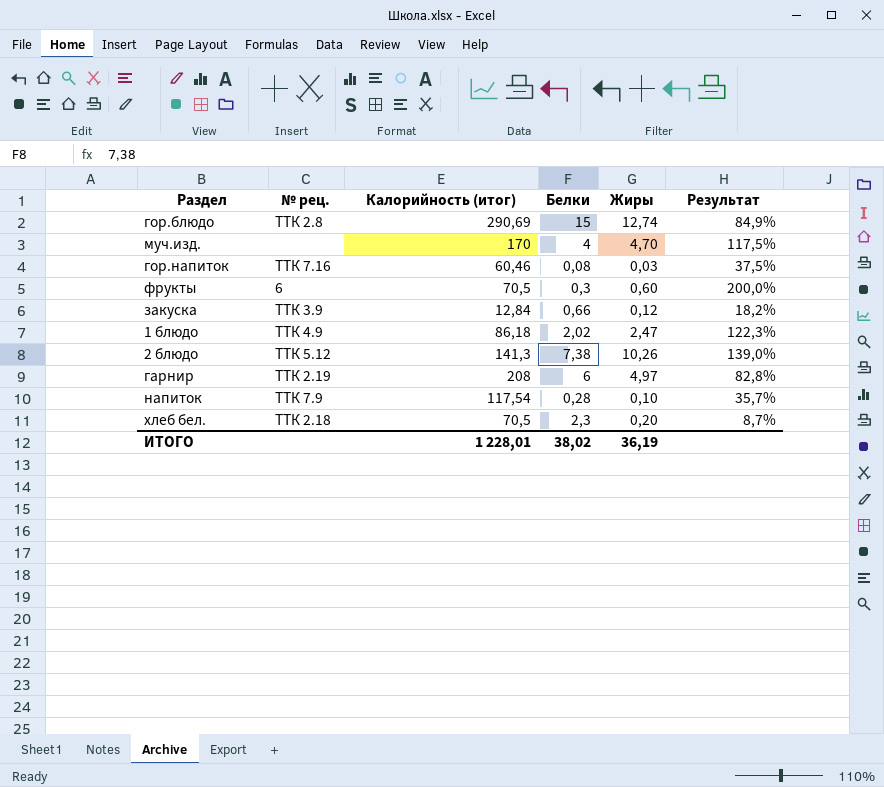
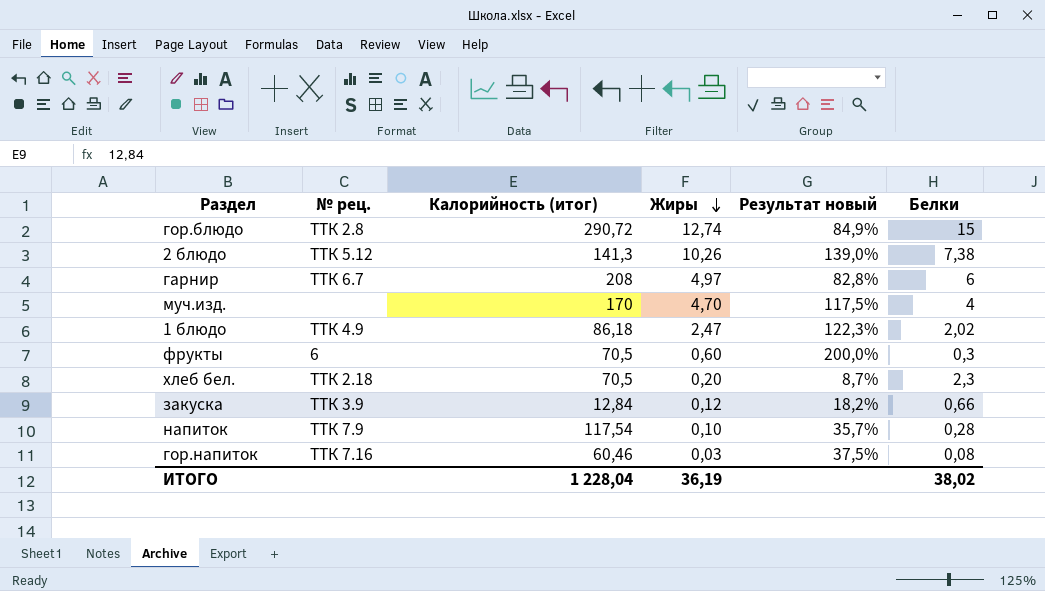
row order: none -> Жиры descending
column name: Результат -> Результат новый
column Белки | position: 4 -> 6
гор.блюдо | Калорийность (итог): 290,69 -> 290,72
гарнир | № рец.: ТТК 2.19 -> ТТК 6.7
ИТОГО | Калорийность (итог): 1 228,01 -> 1 228,04

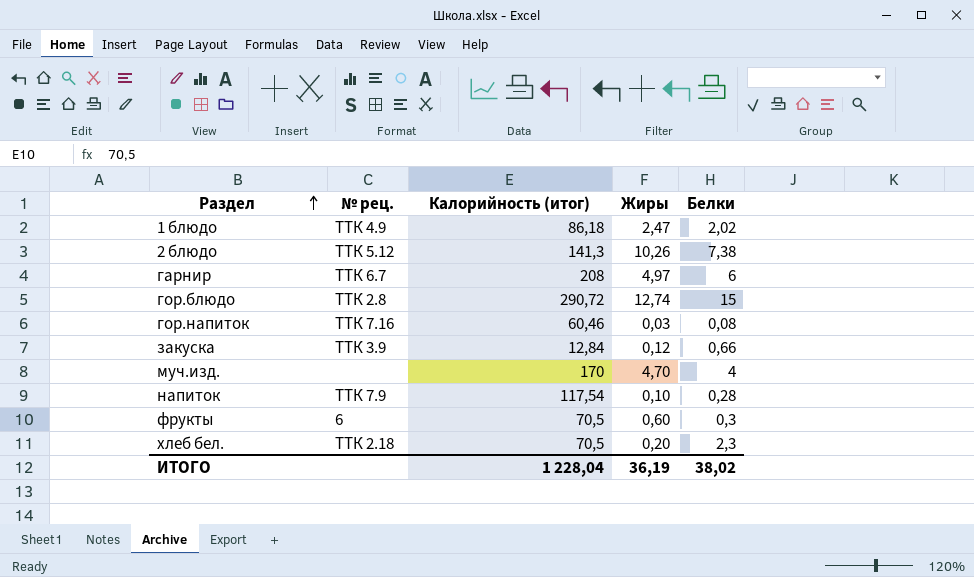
row order: Жиры descending -> Раздел ascending
column Результат новый | formula: [Жиры] / [Белки] -> none

